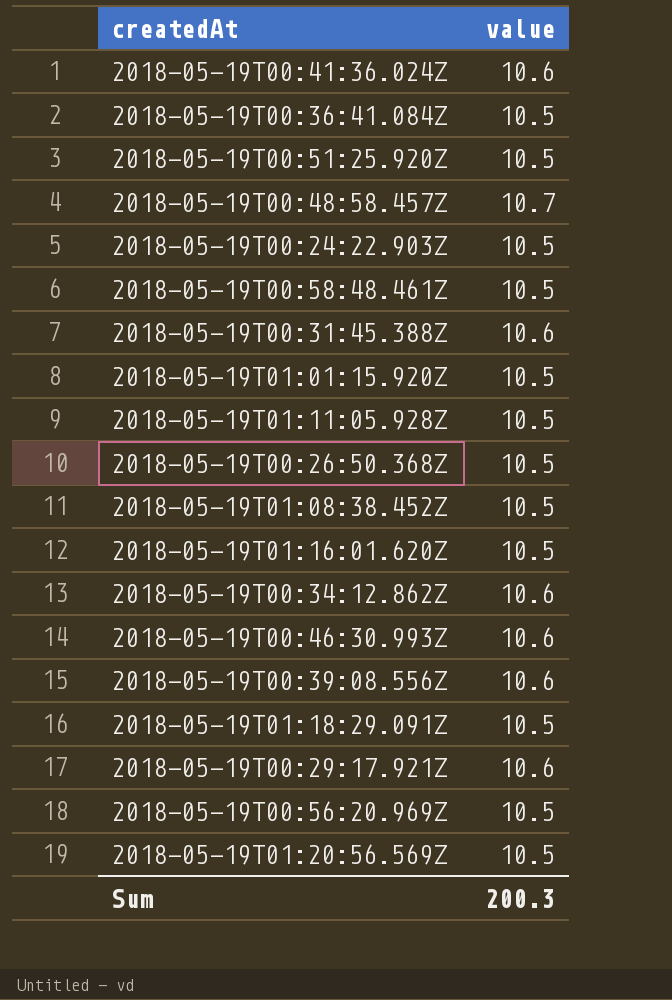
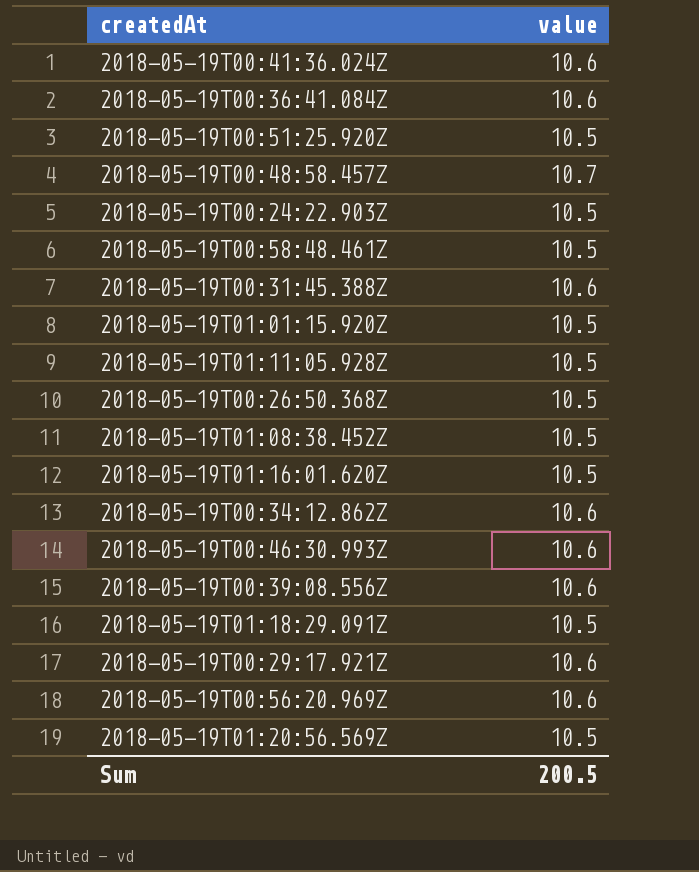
2018-05-19T00:36:41.084Z | value: 10.5 -> 10.6
2018-05-19T00:56:20.969Z | value: 10.5 -> 10.6
Sum | value: 200.3 -> 200.5

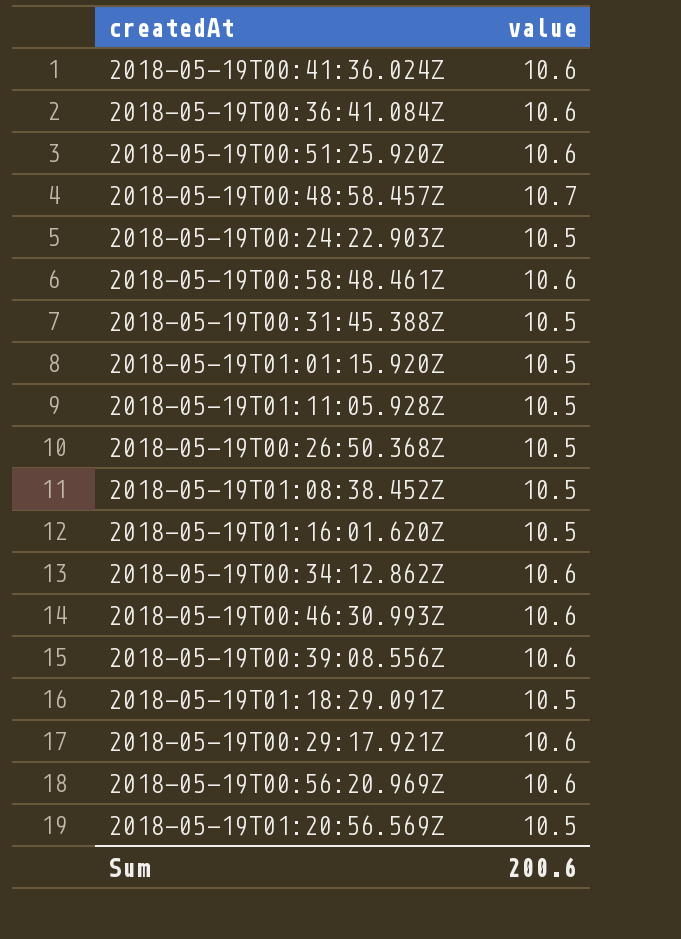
2018-05-19T00:51:25.920Z | value: 10.5 -> 10.6
2018-05-19T00:58:48.461Z | value: 10.5 -> 10.6
2018-05-19T00:31:45.388Z | value: 10.6 -> 10.5
Sum | value: 200.5 -> 200.6

